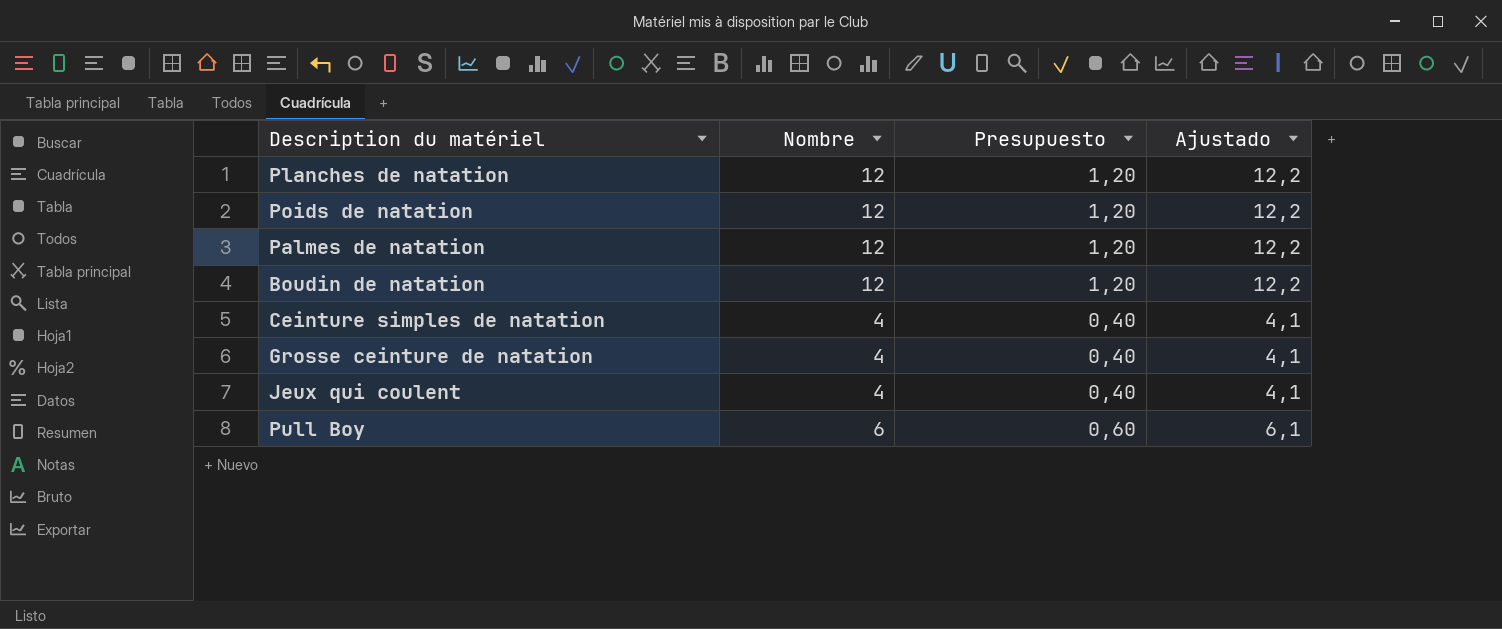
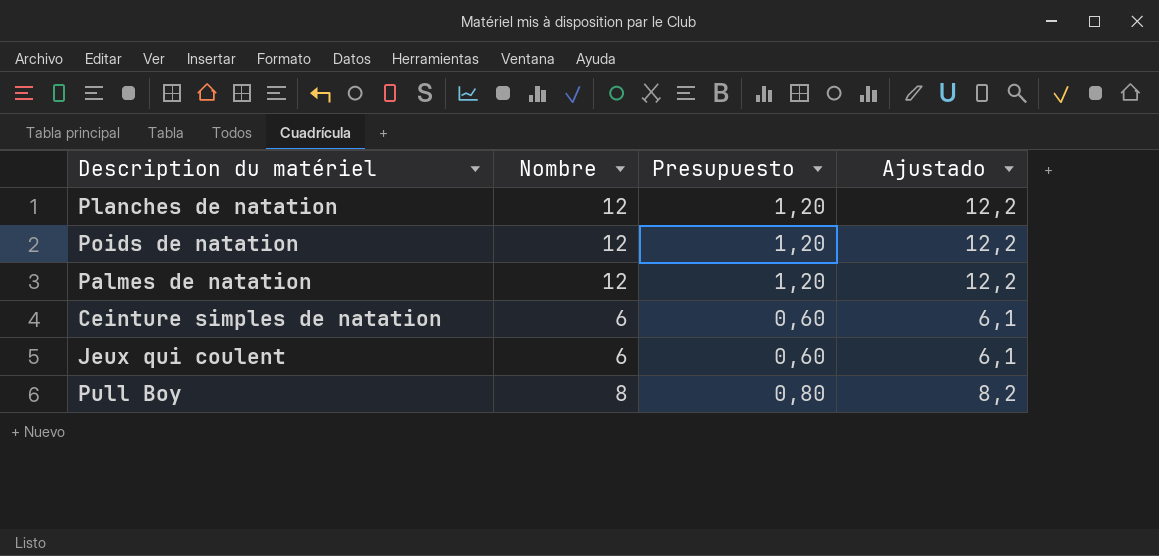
row Boudin de natation: 12 | 1,20 | 12,2 -> none
row Grosse ceinture de natation: 4 | 0,40 | 4,1 -> none
Ceinture simples de natation | Nombre: 4 -> 6
Ceinture simples de natation | Presupuesto: 0,40 -> 0,60
Ceinture simples de natation | Ajustado: 4,1 -> 6,1
Jeux qui coulent | Nombre: 4 -> 6
Jeux qui coulent | Presupuesto: 0,40 -> 0,60
Jeux qui coulent | Ajustado: 4,1 -> 6,1
Pull Boy | Nombre: 6 -> 8
Pull Boy | Presupuesto: 0,60 -> 0,80
Pull Boy | Ajustado: 6,1 -> 8,2

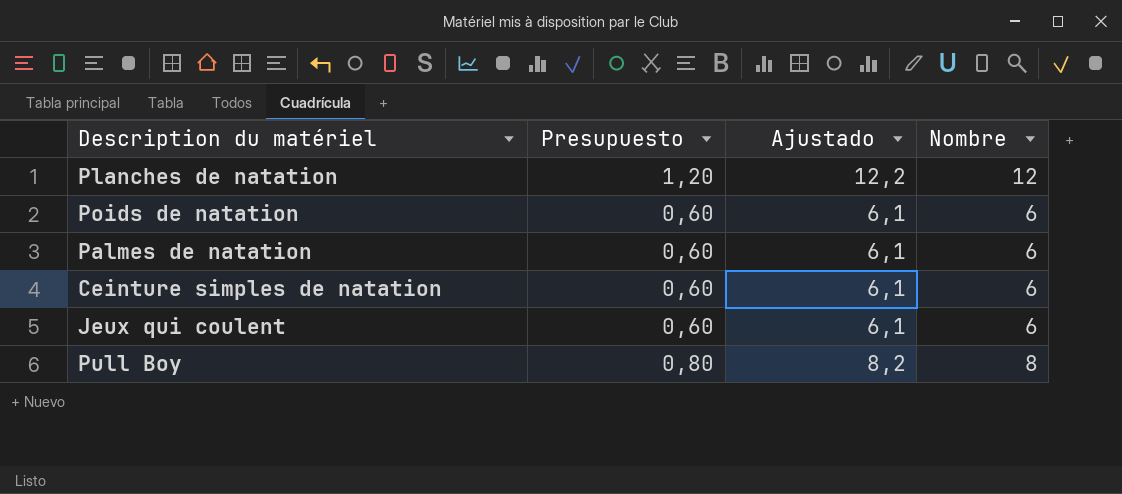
column Nombre | position: 2 -> 4
Poids de natation | Presupuesto: 1,20 -> 0,60
Poids de natation | Ajustado: 12,2 -> 6,1
Poids de natation | Nombre: 12 -> 6
Palmes de natation | Presupuesto: 1,20 -> 0,60
Palmes de natation | Ajustado: 12,2 -> 6,1
Palmes de natation | Nombre: 12 -> 6

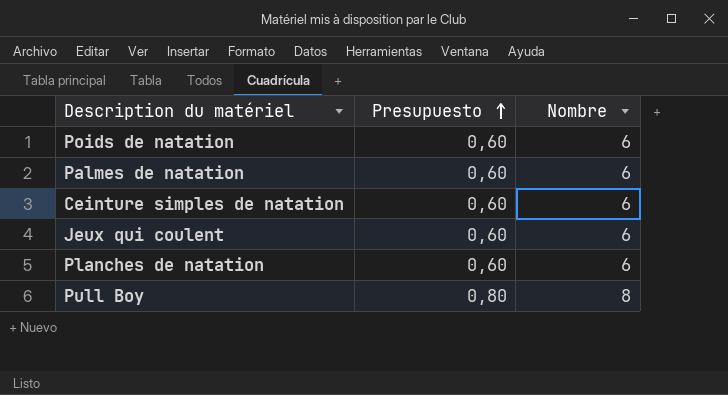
row order: none -> Presupuesto ascending
column Ajustado | formula: [Nombre] * 1,02 -> none
Planches de natation | Presupuesto: 1,20 -> 0,60
Planches de natation | Nombre: 12 -> 6

